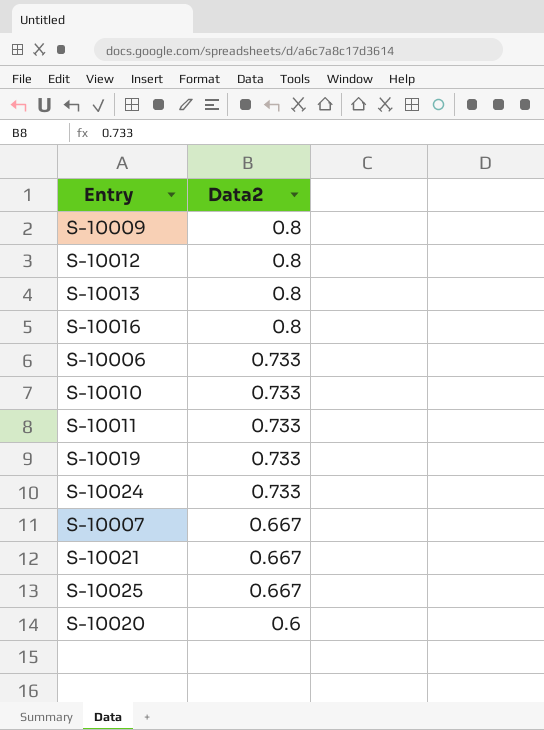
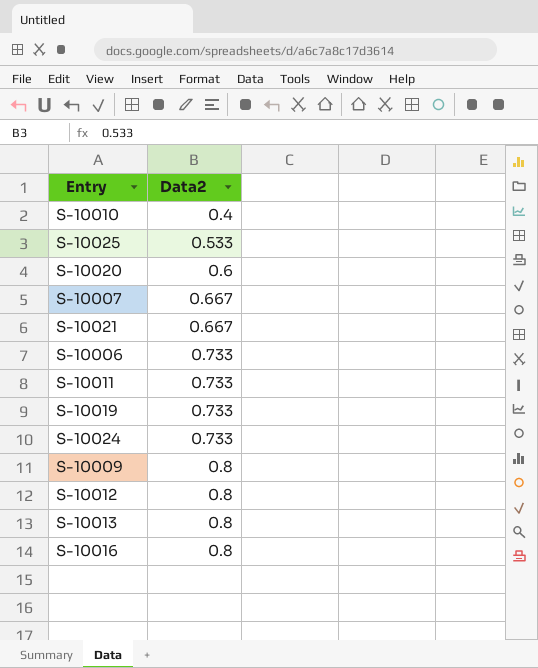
row order: Data2 descending -> Data2 ascending
S-10010 | Data2: 0.733 -> 0.4
S-10025 | Data2: 0.667 -> 0.533

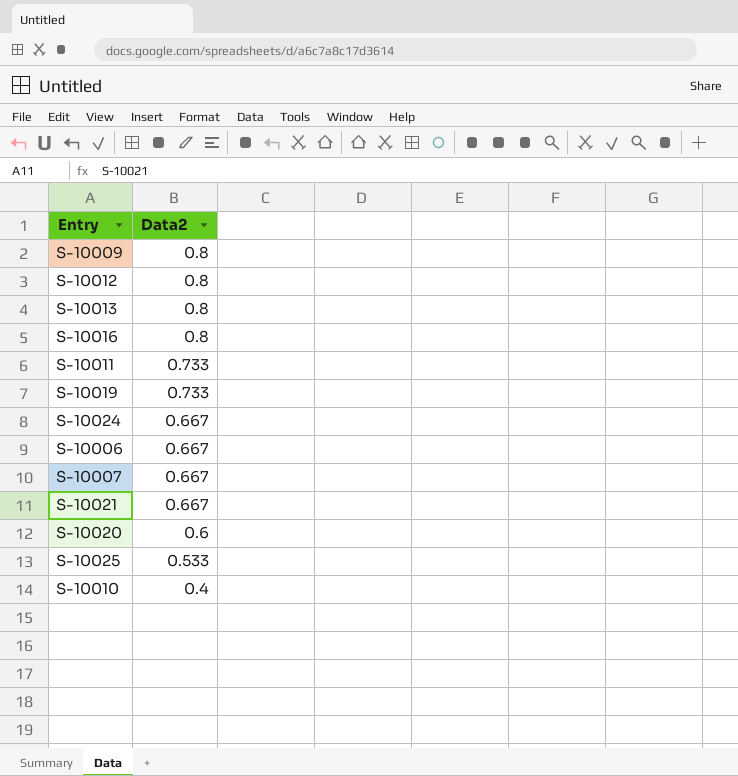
row order: Data2 ascending -> Data2 descending
S-10024 | Data2: 0.733 -> 0.667
S-10006 | Data2: 0.733 -> 0.667

